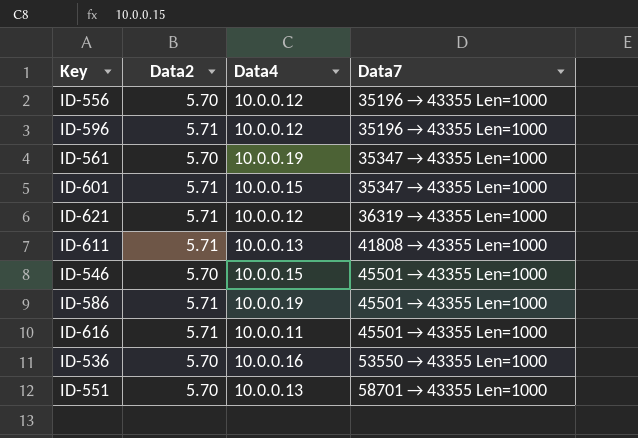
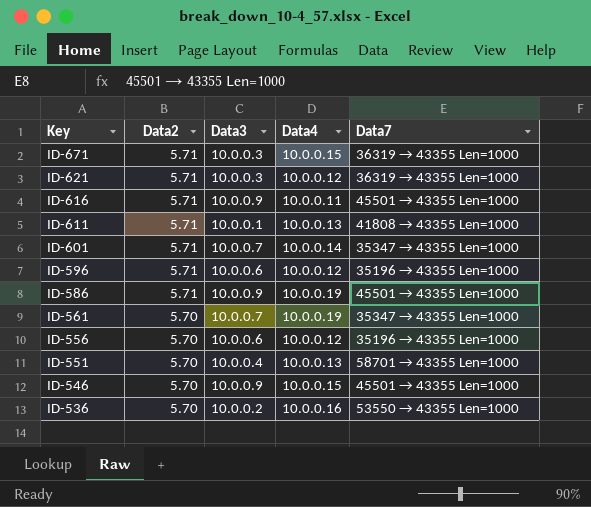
row order: Data7 ascending -> Key descending
column Data3 | position: none -> 3
row ID-671: none -> 5.71 | 10.0.0.3 | 10.0.0.15 | 36319 → 43355 Len=1000
ID-601 | Data4: 10.0.0.15 -> 10.0.0.14

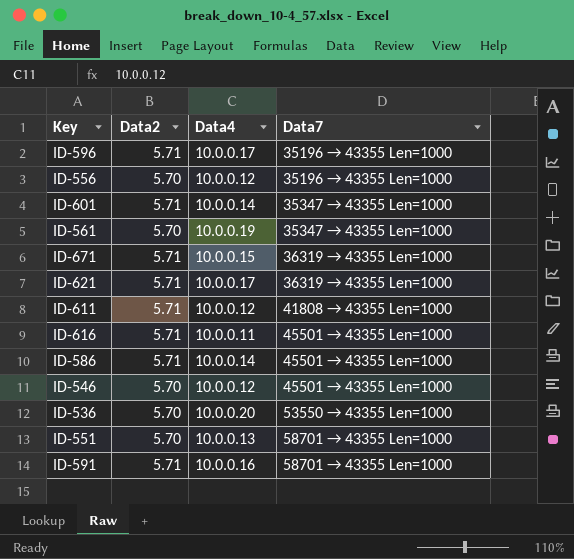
row order: Key descending -> Data7 ascending
column Data3 | position: 3 -> none
ID-596 | Data4: 10.0.0.12 -> 10.0.0.17
ID-621 | Data4: 10.0.0.12 -> 10.0.0.17
ID-611 | Data4: 10.0.0.13 -> 10.0.0.12
ID-586 | Data4: 10.0.0.19 -> 10.0.0.14
ID-546 | Data4: 10.0.0.15 -> 10.0.0.12
ID-536 | Data4: 10.0.0.16 -> 10.0.0.20
row ID-591: none -> 5.71 | 10.0.0.16 | 58701 → 43355 Len=1000

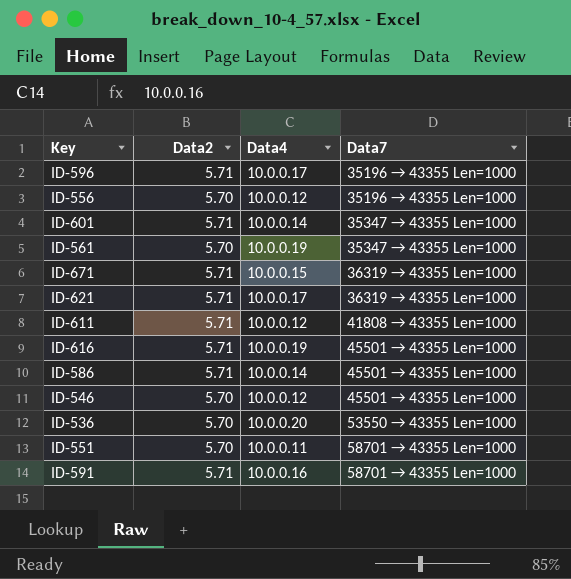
ID-616 | Data4: 10.0.0.11 -> 10.0.0.19
ID-551 | Data4: 10.0.0.13 -> 10.0.0.11

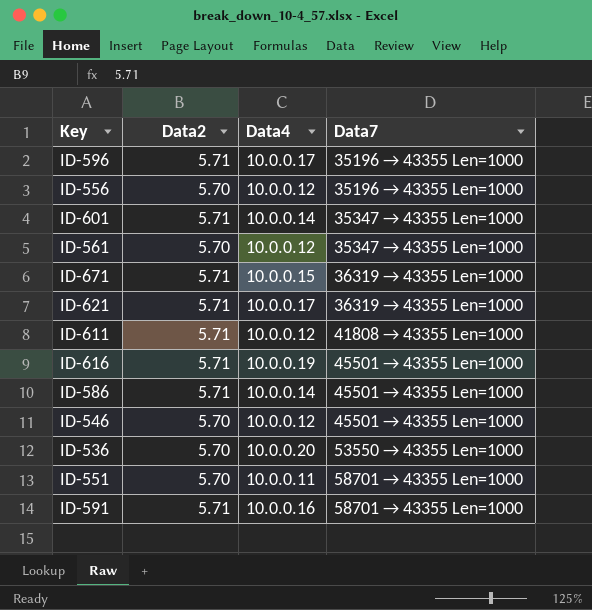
ID-561 | Data4: 10.0.0.19 -> 10.0.0.12

